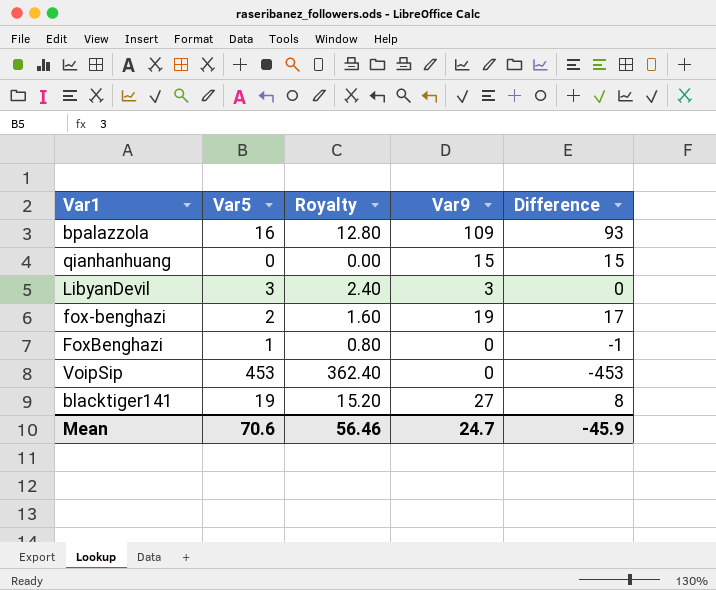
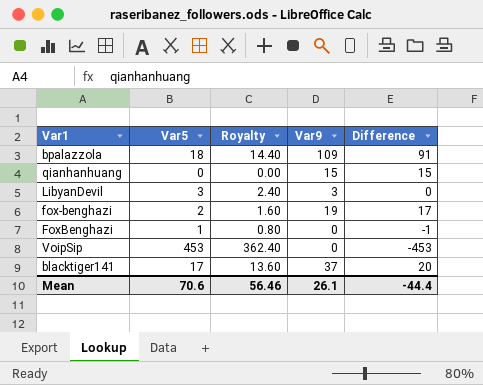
bpalazzola | Var5: 16 -> 18
bpalazzola | Royalty: 12.80 -> 14.40
bpalazzola | Difference: 93 -> 91
blacktiger141 | Var5: 19 -> 17
blacktiger141 | Royalty: 15.20 -> 13.60
blacktiger141 | Var9: 27 -> 37
blacktiger141 | Difference: 8 -> 20
Mean | Var9: 24.7 -> 26.1
Mean | Difference: -45.9 -> -44.4

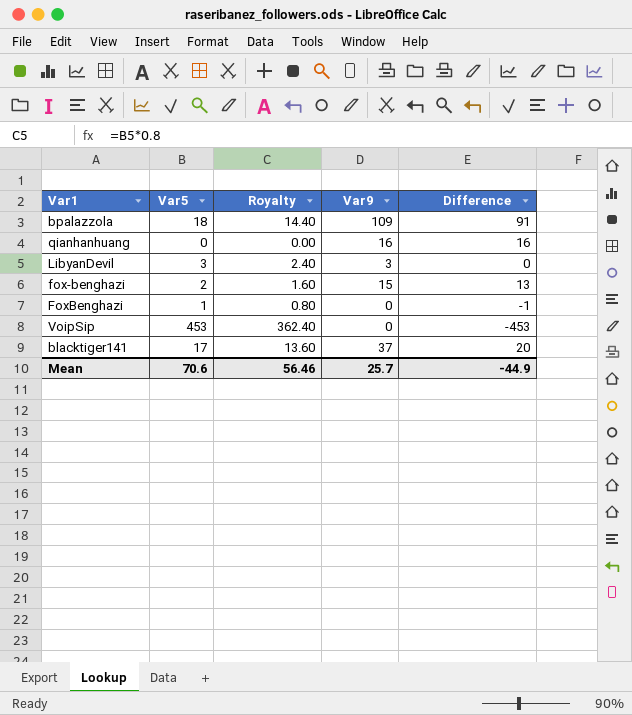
qianhanhuang | Var9: 15 -> 16
qianhanhuang | Difference: 15 -> 16
fox-benghazi | Var9: 19 -> 15
fox-benghazi | Difference: 17 -> 13
Mean | Var9: 26.1 -> 25.7
Mean | Difference: -44.4 -> -44.9

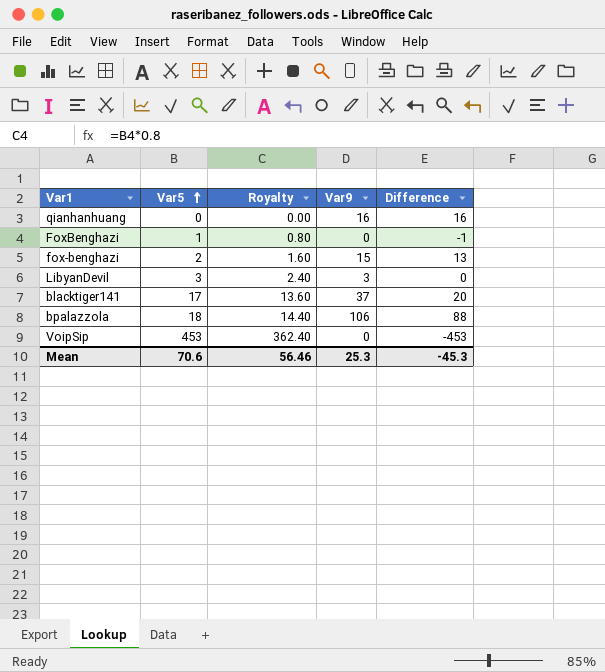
row order: none -> Var5 ascending
bpalazzola | Var9: 109 -> 106
bpalazzola | Difference: 91 -> 88
Mean | Var9: 25.7 -> 25.3
Mean | Difference: -44.9 -> -45.3

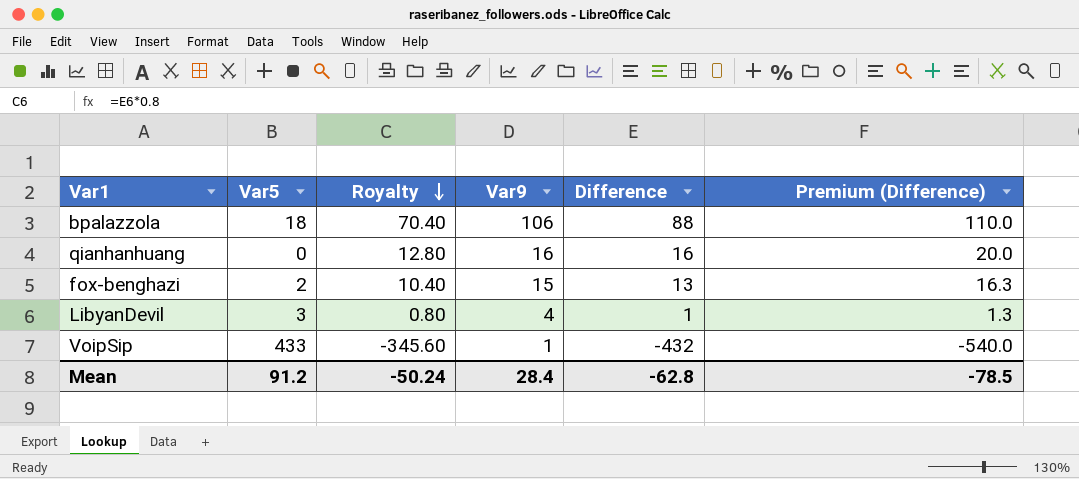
row order: Var5 ascending -> Royalty descending
column Royalty | formula: [Var5] * 0.8 -> [Difference] * 0.8
column Premium (Difference) | formula: none -> [Difference] * 1.25
row FoxBenghazi: 1 | 0.80 | 0 | -1 -> none
row blacktiger141: 17 | 13.60 | 37 | 20 -> none
LibyanDevil | Var9: 3 -> 4
LibyanDevil | Difference: 0 -> 1
VoipSip | Var5: 453 -> 433
VoipSip | Var9: 0 -> 1
VoipSip | Difference: -453 -> -432
Mean | Var5: 70.6 -> 91.2
Mean | Royalty: 56.46 -> -50.24
Mean | Var9: 25.3 -> 28.4
Mean | Difference: -45.3 -> -62.8

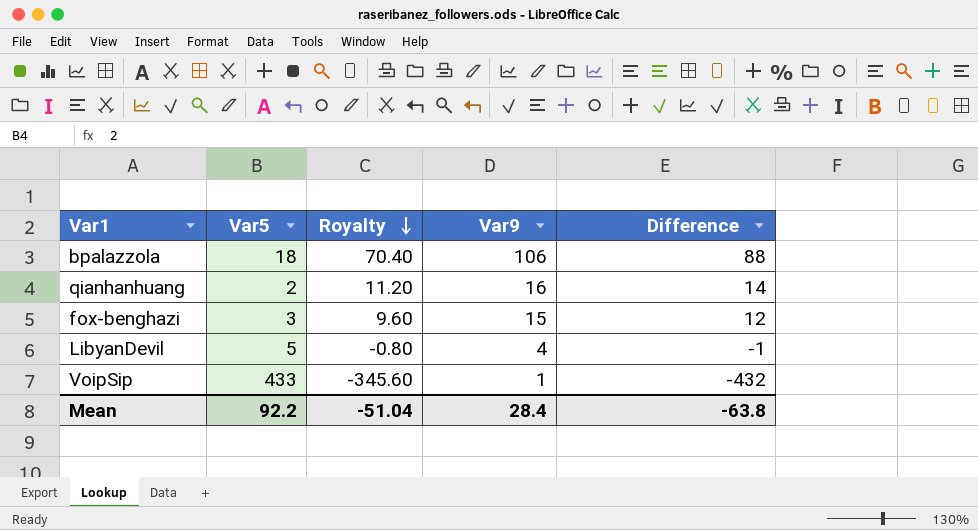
column Premium (Difference) | formula: [Difference] * 1.25 -> none
qianhanhuang | Var5: 0 -> 2
qianhanhuang | Royalty: 12.80 -> 11.20
qianhanhuang | Difference: 16 -> 14
fox-benghazi | Var5: 2 -> 3
fox-benghazi | Royalty: 10.40 -> 9.60
fox-benghazi | Difference: 13 -> 12
LibyanDevil | Var5: 3 -> 5
LibyanDevil | Royalty: 0.80 -> -0.80
LibyanDevil | Difference: 1 -> -1
Mean | Var5: 91.2 -> 92.2
Mean | Royalty: -50.24 -> -51.04
Mean | Difference: -62.8 -> -63.8

